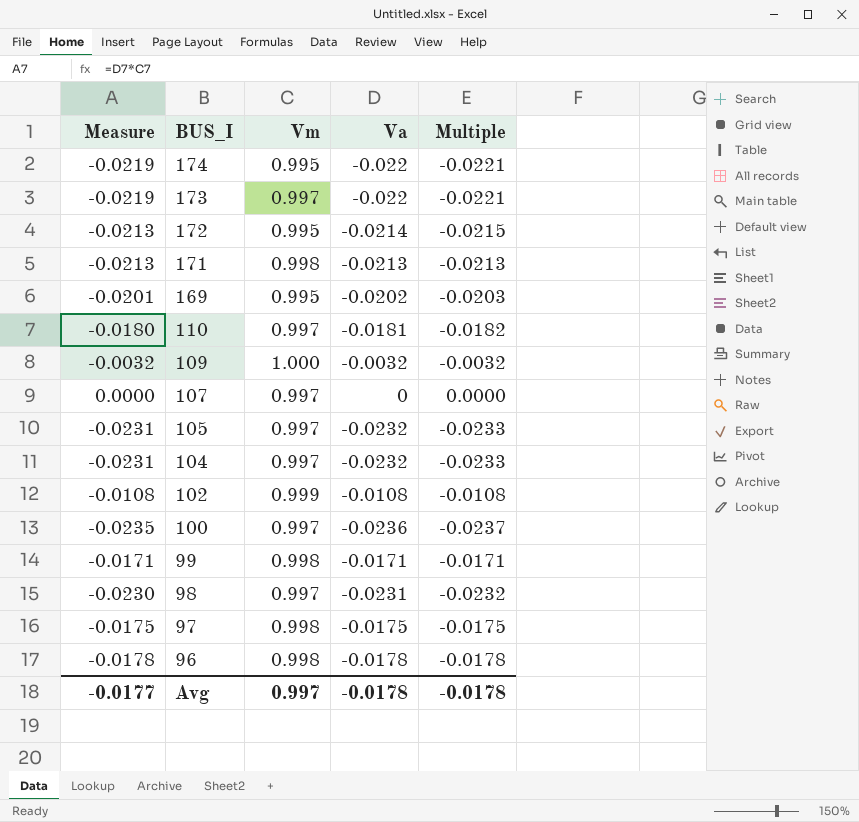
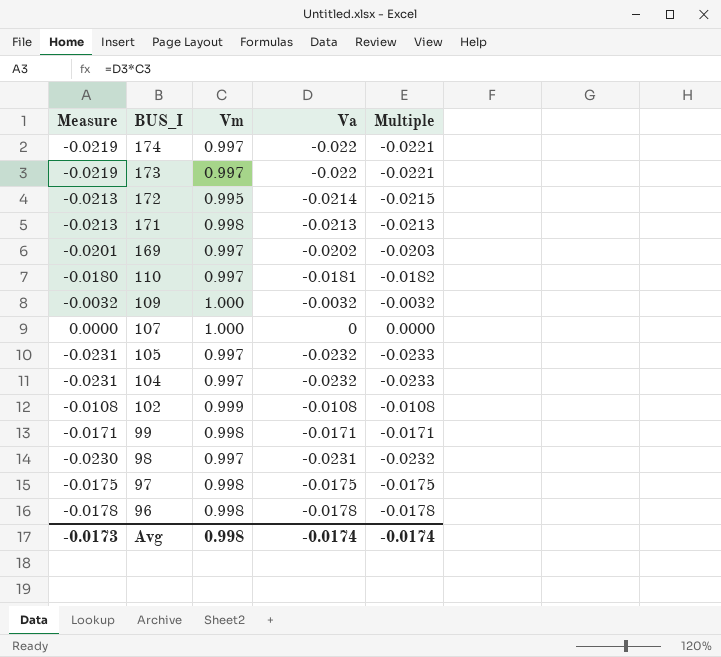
row 100: -0.0235 | 0.997 | -0.0236 | -0.0237 -> none
174 | Vm: 0.995 -> 0.997
169 | Vm: 0.995 -> 0.997
107 | Vm: 0.997 -> 1.000
Avg | Measure: -0.0177 -> -0.0173
Avg | Vm: 0.997 -> 0.998
Avg | Va: -0.0178 -> -0.0174
Avg | Multiple: -0.0178 -> -0.0174

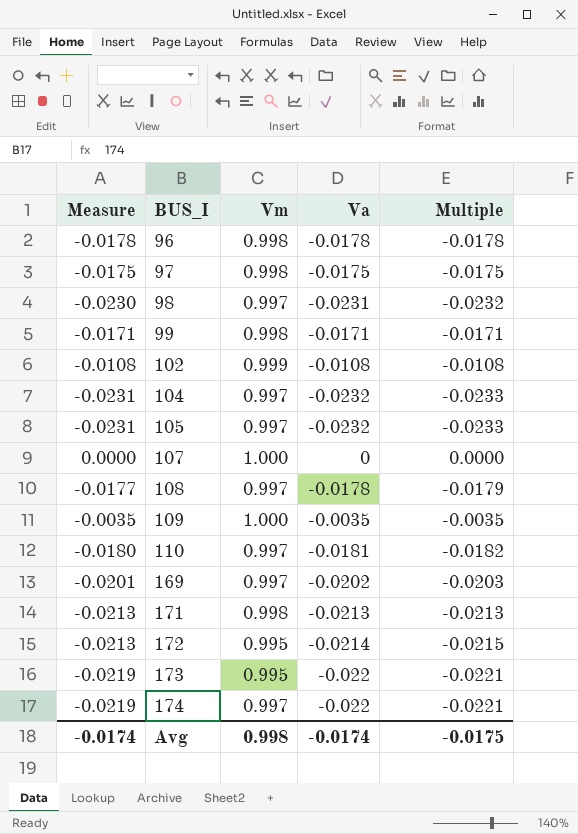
row order: BUS_I descending -> BUS_I ascending
row 108: none -> -0.0177 | 0.997 | -0.0178 | -0.0179
109 | Measure: -0.0032 -> -0.0035
109 | Va: -0.0032 -> -0.0035
109 | Multiple: -0.0032 -> -0.0035
173 | Vm: 0.997 -> 0.995
Avg | Measure: -0.0173 -> -0.0174
Avg | Multiple: -0.0174 -> -0.0175

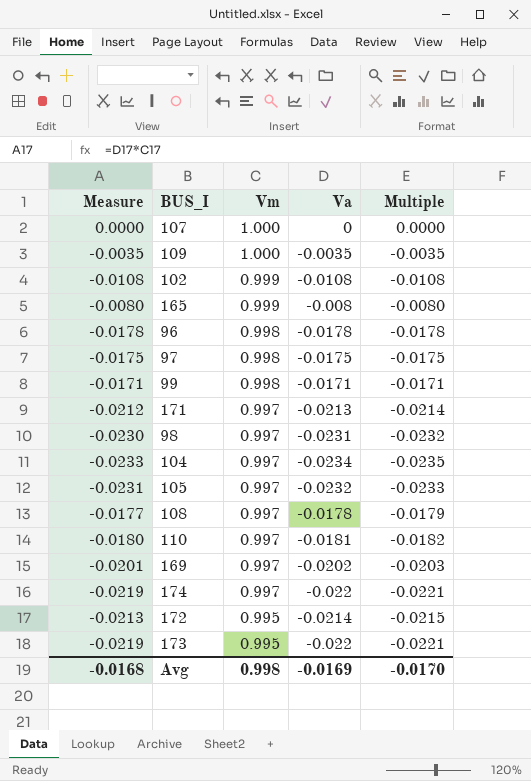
row order: BUS_I ascending -> Vm descending
row 165: none -> -0.0080 | 0.999 | -0.008 | -0.0080
171 | Measure: -0.0213 -> -0.0212
171 | Vm: 0.998 -> 0.997
171 | Multiple: -0.0213 -> -0.0214
104 | Measure: -0.0231 -> -0.0233
104 | Va: -0.0232 -> -0.0234
104 | Multiple: -0.0233 -> -0.0235
Avg | Measure: -0.0174 -> -0.0168
Avg | Va: -0.0174 -> -0.0169
Avg | Multiple: -0.0175 -> -0.0170

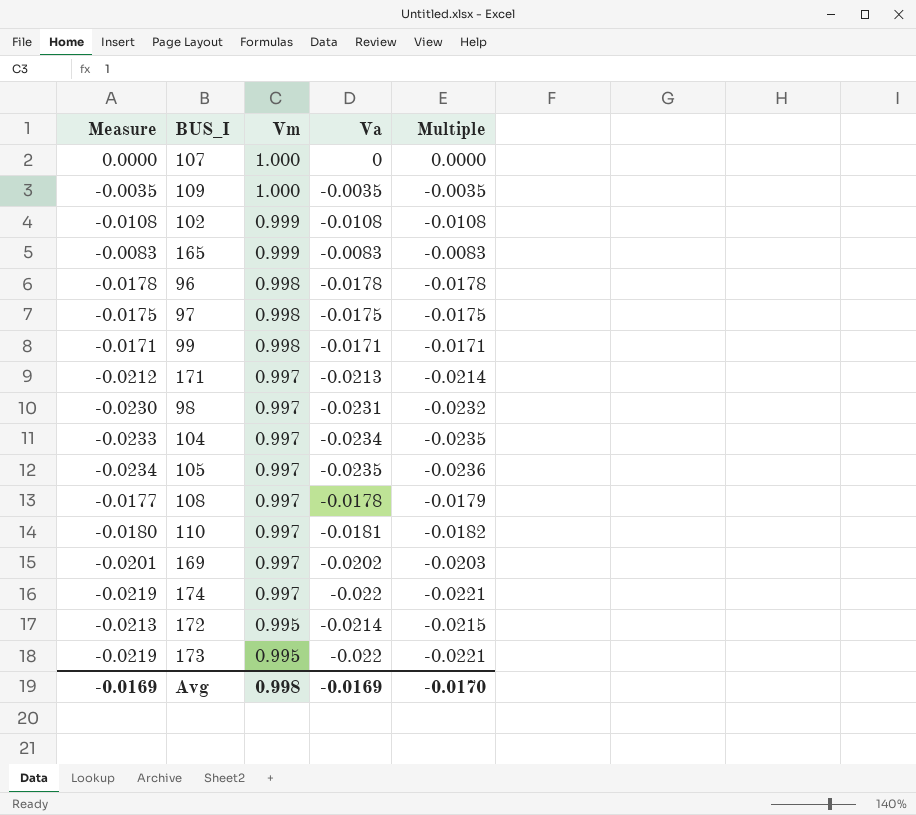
165 | Measure: -0.0080 -> -0.0083
165 | Va: -0.008 -> -0.0083
165 | Multiple: -0.0080 -> -0.0083
105 | Measure: -0.0231 -> -0.0234
105 | Va: -0.0232 -> -0.0235
105 | Multiple: -0.0233 -> -0.0236
Avg | Measure: -0.0168 -> -0.0169

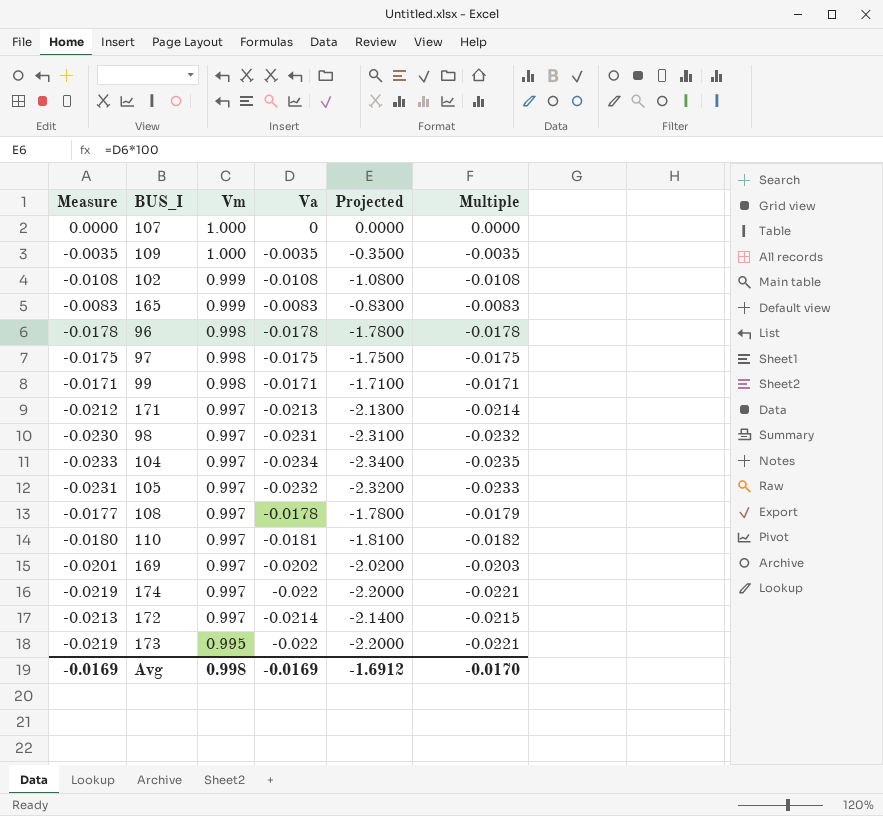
column Projected | formula: none -> [Va] * 100
105 | Measure: -0.0234 -> -0.0231
105 | Va: -0.0235 -> -0.0232
105 | Multiple: -0.0236 -> -0.0233
172 | Vm: 0.995 -> 0.997

